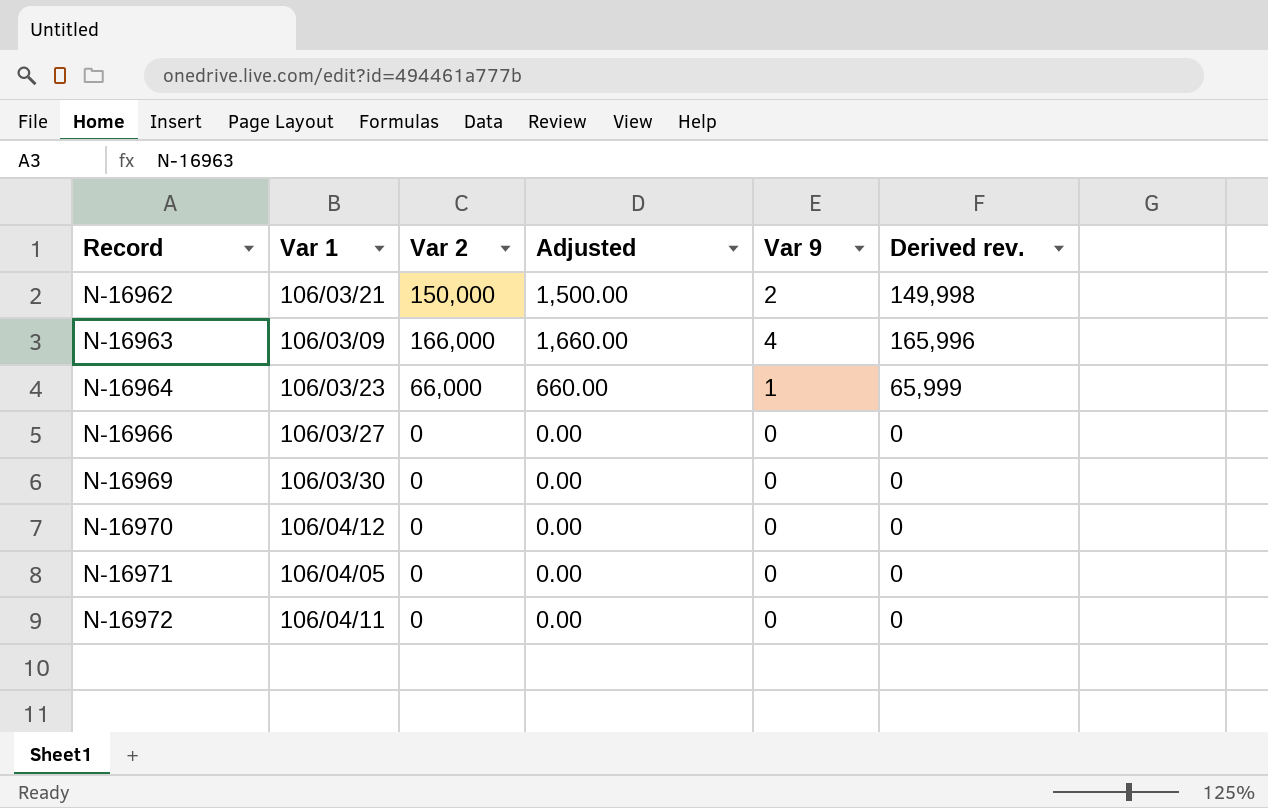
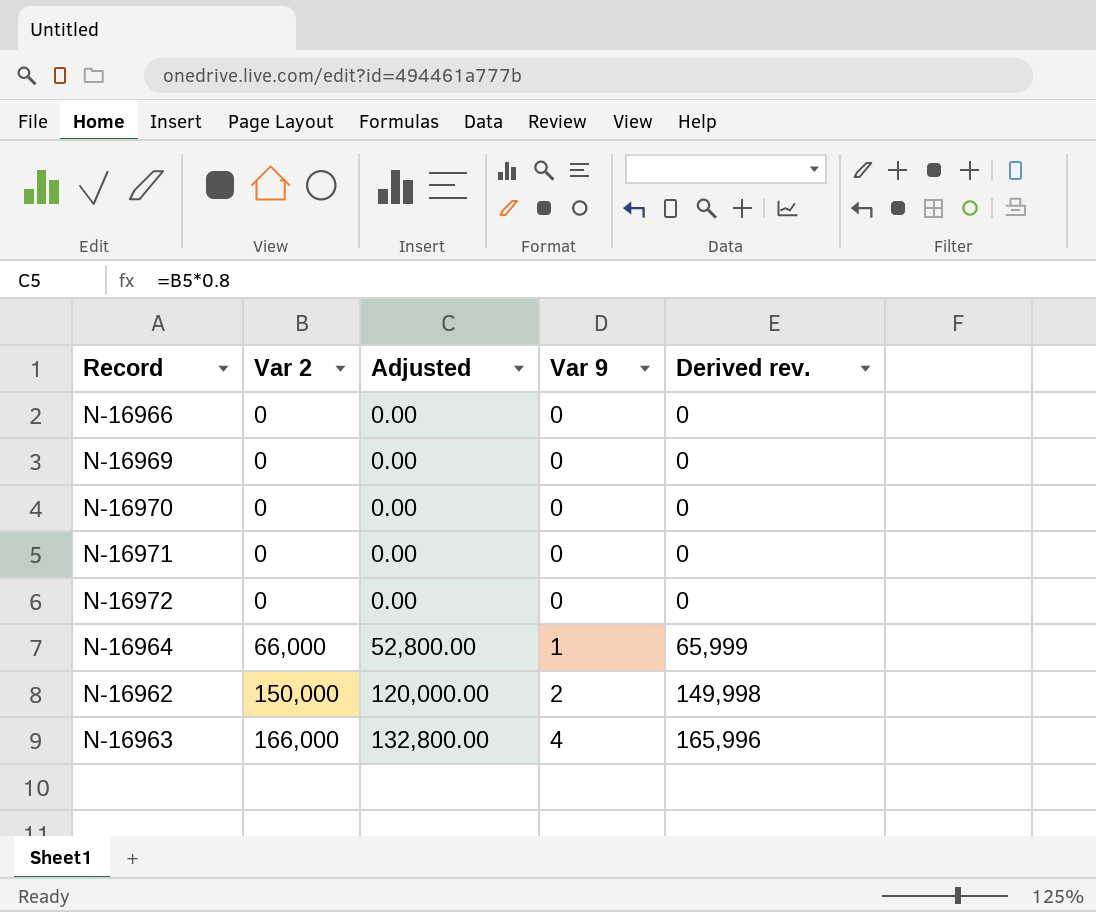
row order: Record ascending -> Var 2 ascending
column Var 1 | position: 2 -> none
column Adjusted | formula: [Var 2] * 0.01 -> [Var 2] * 0.8

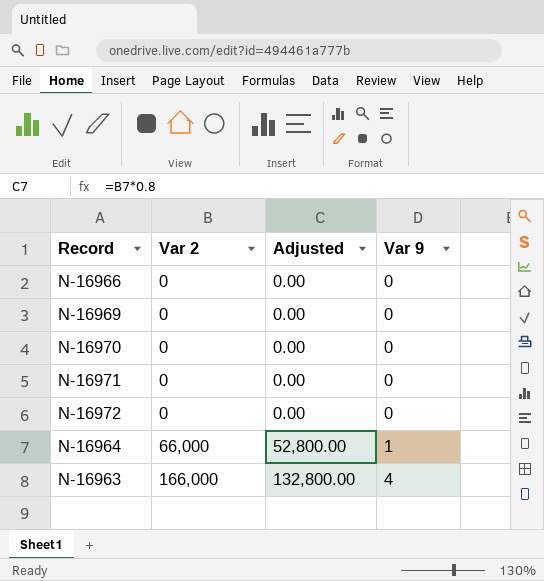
column Derived rev. | formula: [Var 2] - [Var 9] -> none
row N-16962: 150,000 | 120,000.00 | 2 | 149,998 -> none

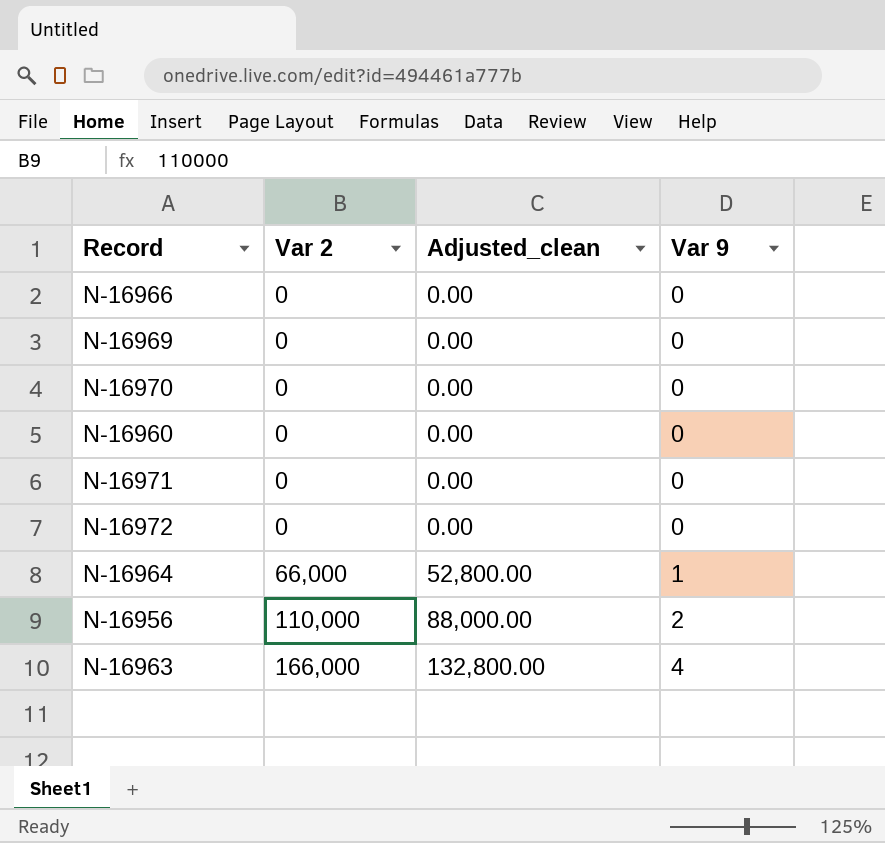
column name: Adjusted -> Adjusted_clean
row N-16960: none -> 0 | 0.00 | 0
row N-16956: none -> 110,000 | 88,000.00 | 2

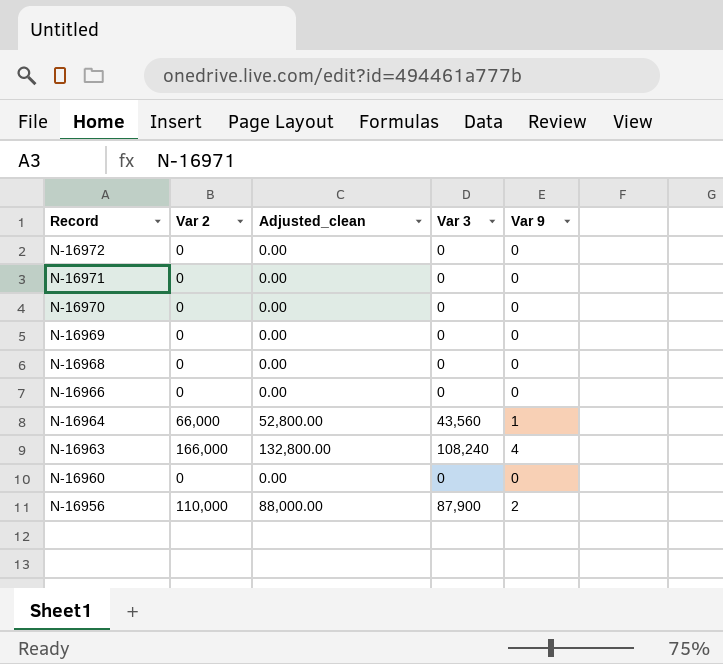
row order: Var 2 ascending -> Record descending
column Var 3 | position: none -> 4
row N-16968: none -> 0 | 0.00 | 0 | 0

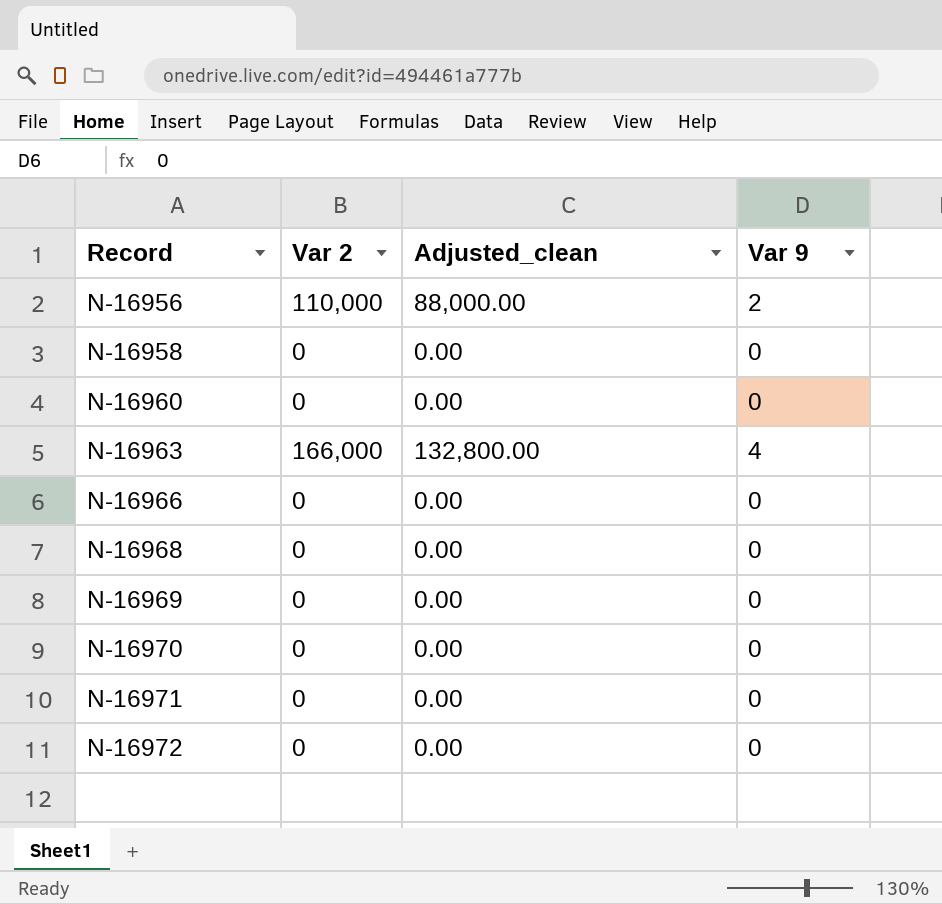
row order: Record descending -> Record ascending
column Var 3 | position: 4 -> none
row N-16964: 66,000 | 52,800.00 | 43,560 | 1 -> none
row N-16958: none -> 0 | 0.00 | 0

